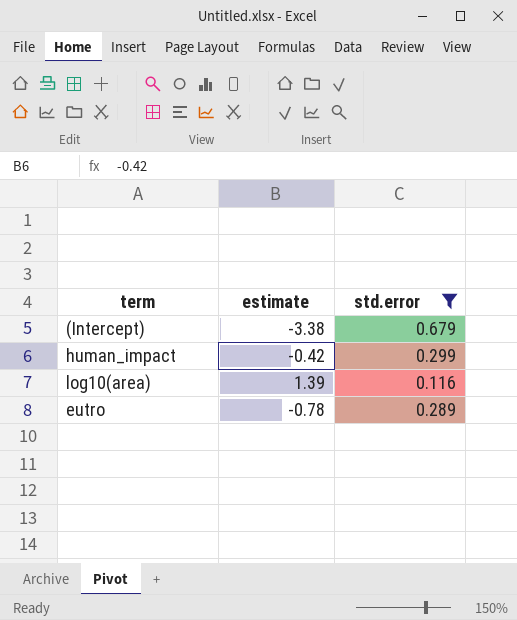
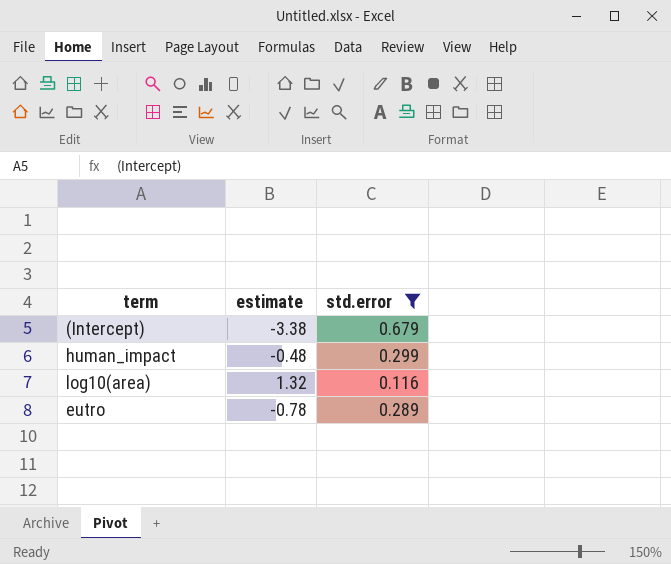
human_impact | estimate: -0.42 -> -0.48
log10(area) | estimate: 1.39 -> 1.32

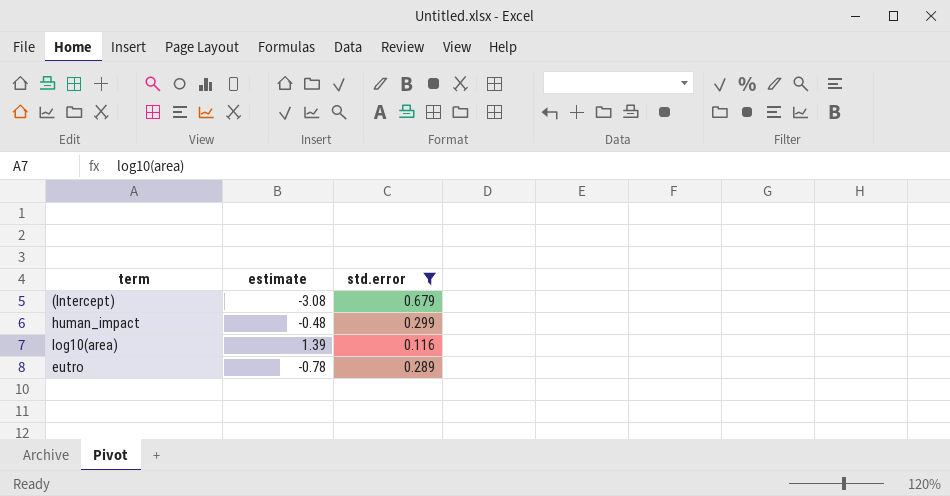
(Intercept) | estimate: -3.38 -> -3.08
log10(area) | estimate: 1.32 -> 1.39

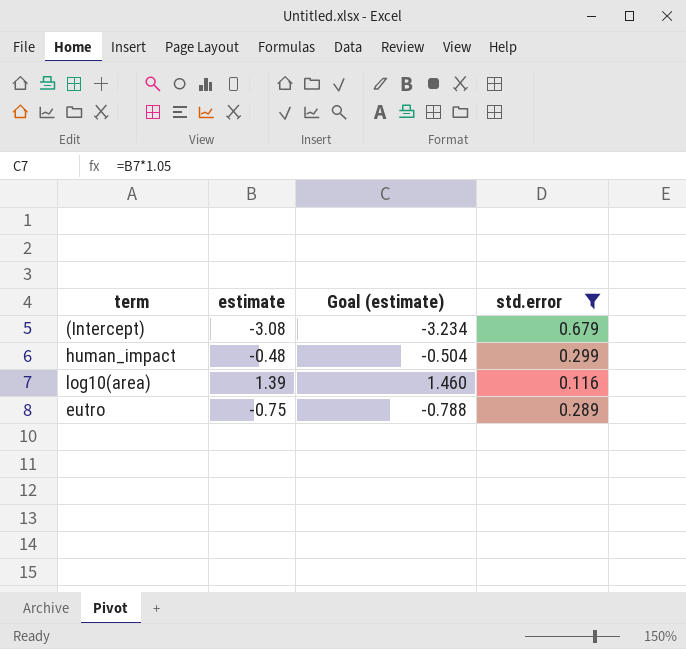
column Goal (estimate) | formula: none -> [estimate] * 1.05
eutro | estimate: -0.78 -> -0.75

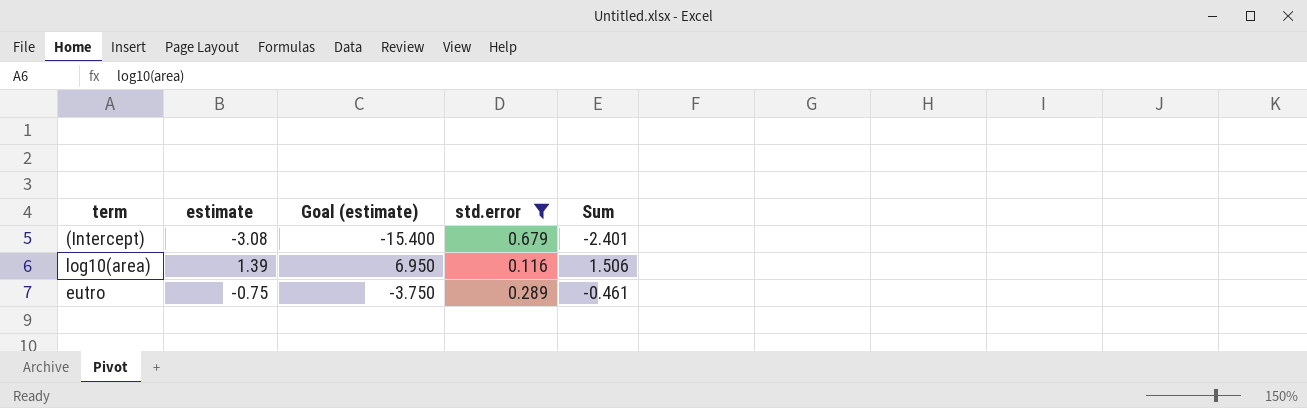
column Goal (estimate) | formula: [estimate] * 1.05 -> [estimate] * 5
column Sum | formula: none -> [estimate] + [std.error]
row human_impact: -0.48 | -0.504 | 0.299 -> none

